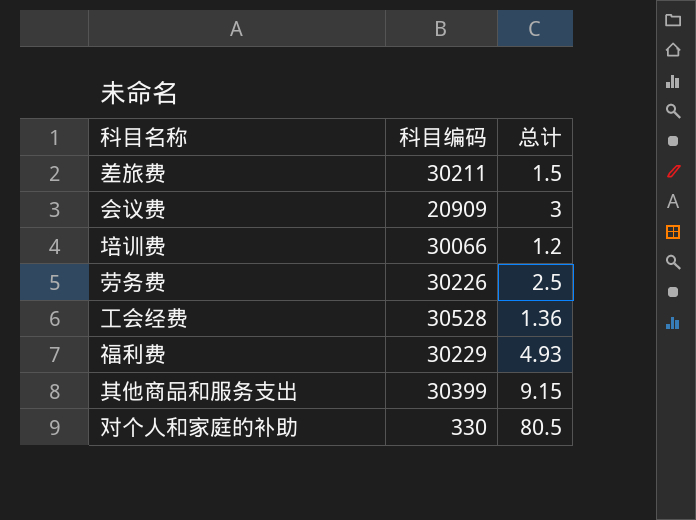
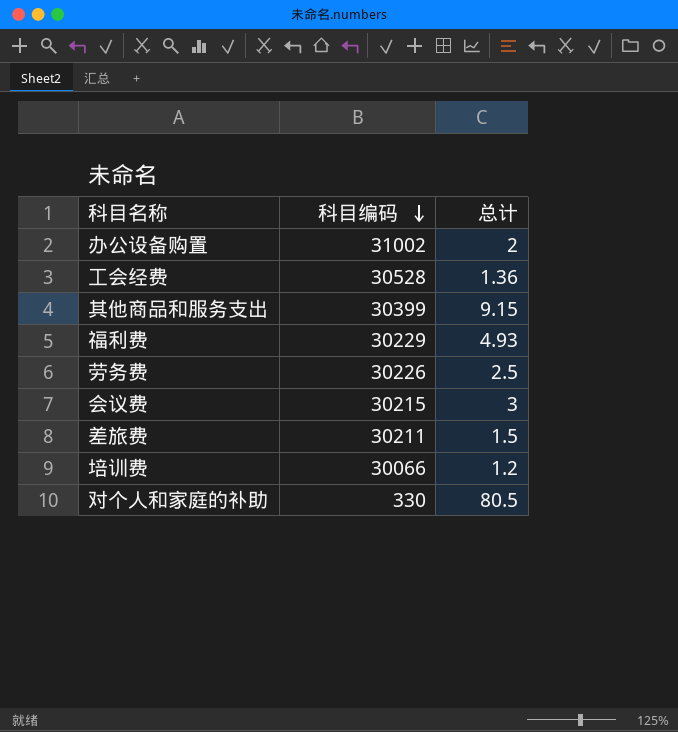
row order: none -> 科目编码 descending
row 办公设备购置: none -> 31002 | 2
会议费 | 科目编码: 20909 -> 30215

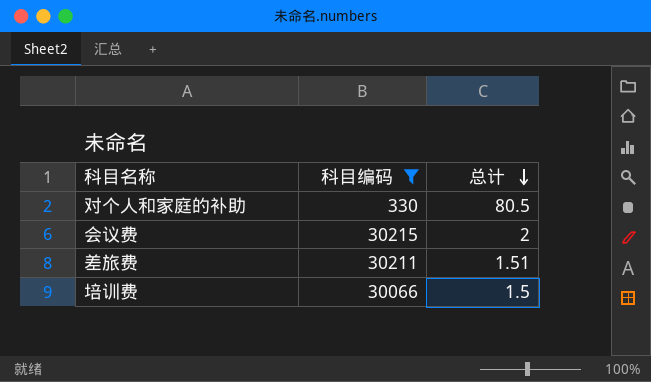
filter: none -> 科目编码 <= 30215
row order: 科目编码 descending -> 总计 descending
会议费 | 总计: 3 -> 2
差旅费 | 总计: 1.5 -> 1.51
培训费 | 总计: 1.2 -> 1.5

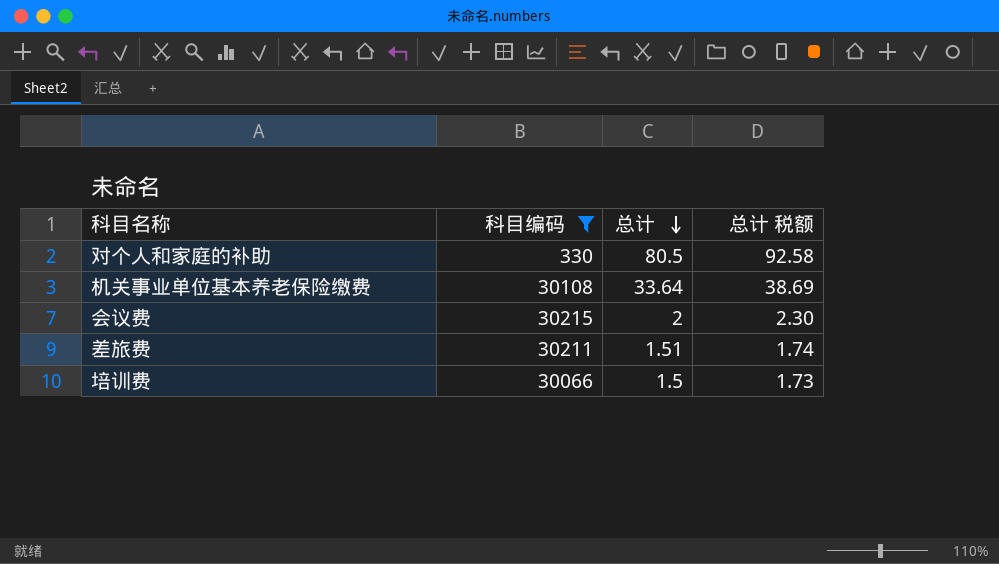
column 总计 税额 | formula: none -> [总计] * 1.15
row 机关事业单位基本养老保险缴费: none -> 30108 | 33.64 | 38.69

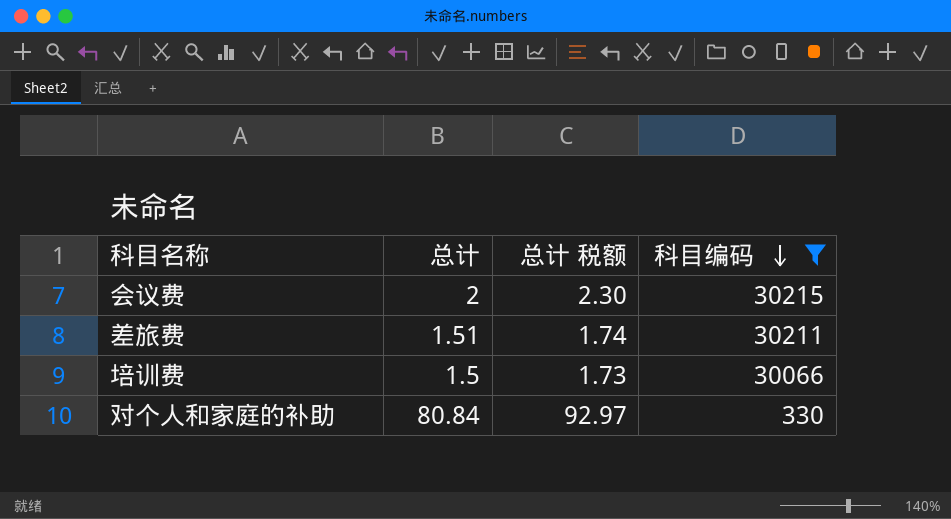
row order: 总计 descending -> 科目编码 descending
column 科目编码 | position: 2 -> 4
row 机关事业单位基本养老保险缴费: 30108 | 33.64 | 38.69 -> none
对个人和家庭的补助 | 总计: 80.5 -> 80.84
对个人和家庭的补助 | 总计 税额: 92.58 -> 92.97

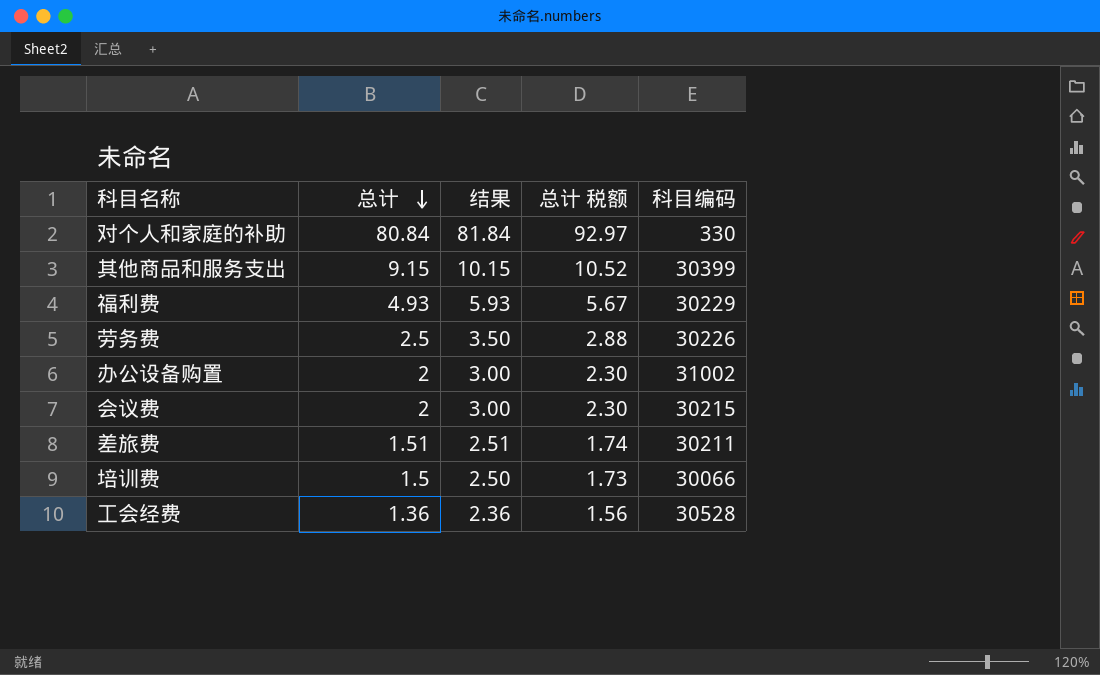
filter: 科目编码 <= 30215 -> none
row order: 科目编码 descending -> 总计 descending
column 结果 | formula: none -> [总计] + 1

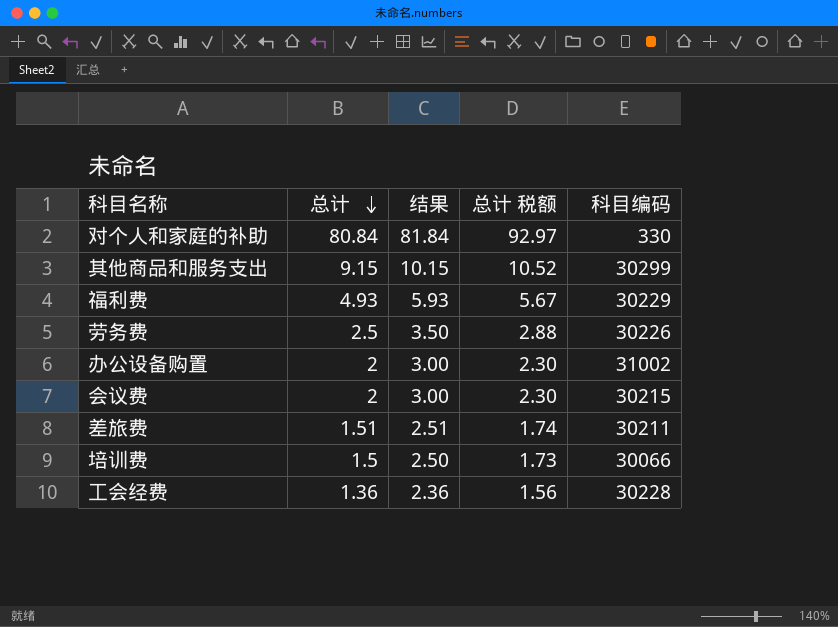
其他商品和服务支出 | 科目编码: 30399 -> 30299
工会经费 | 科目编码: 30528 -> 30228

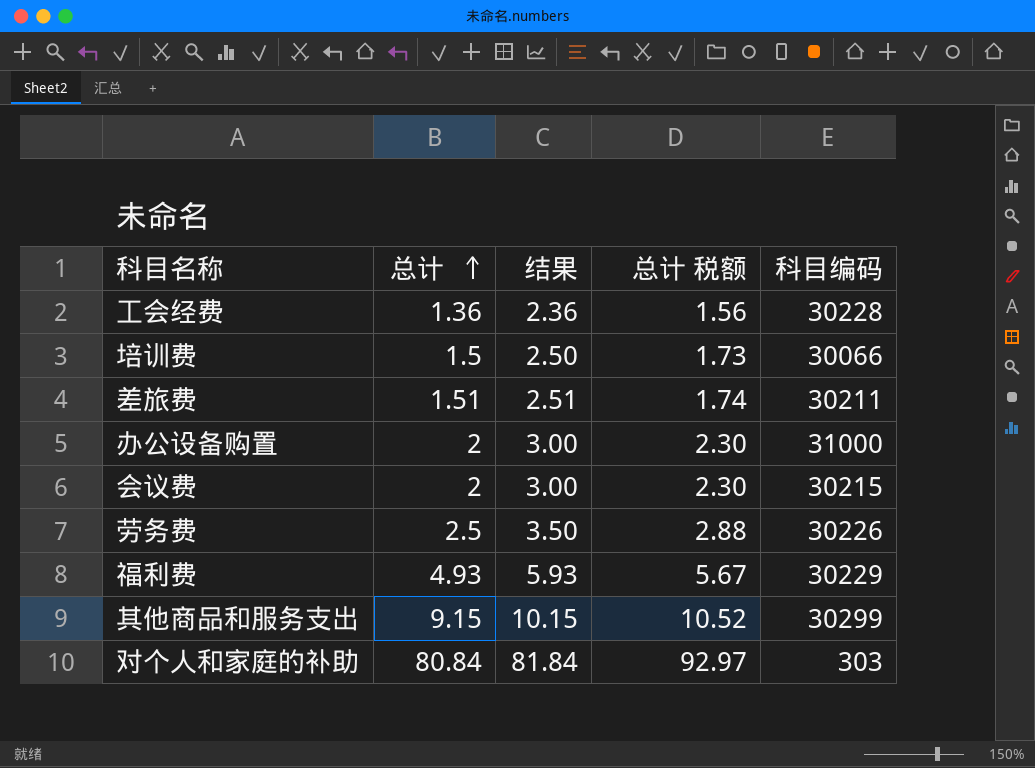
row order: 总计 descending -> 总计 ascending
办公设备购置 | 科目编码: 31002 -> 31000
对个人和家庭的补助 | 科目编码: 330 -> 303

